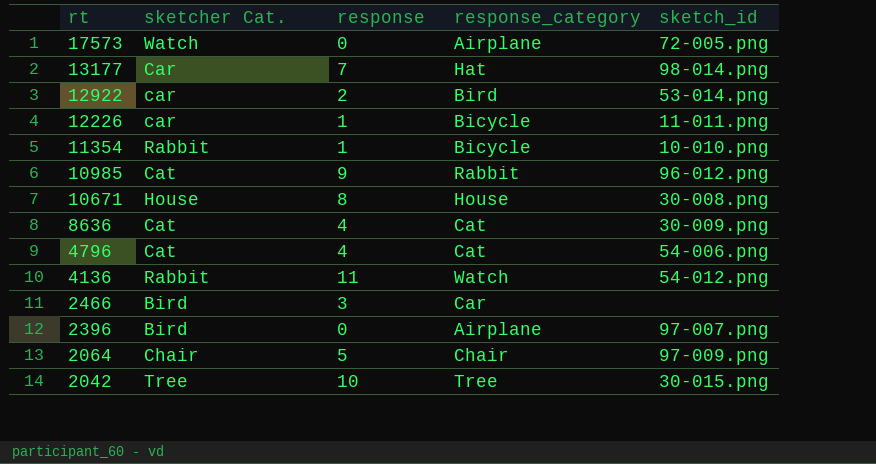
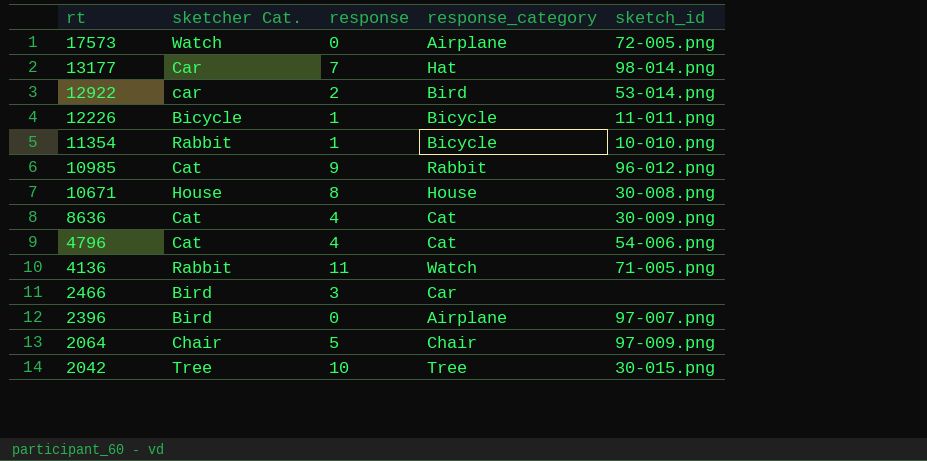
12226 | sketcher Cat.: car -> Bicycle
4136 | sketch_id: 54-012.png -> 71-005.png

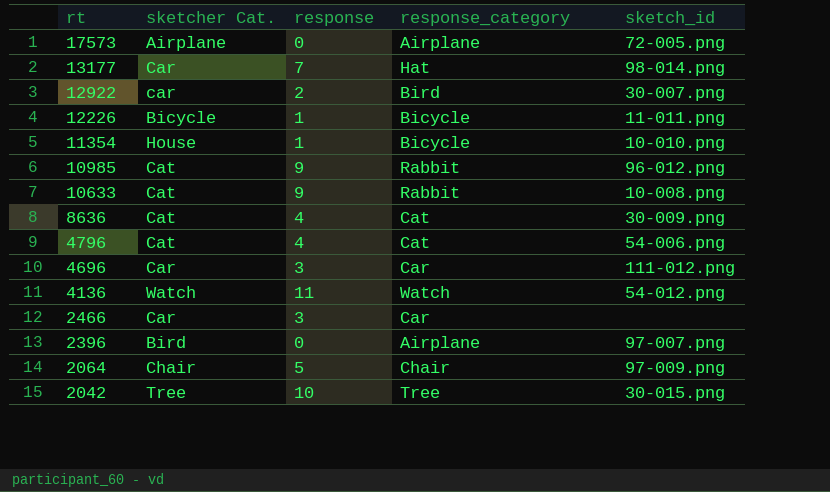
row 10671: House | 8 | House | 30-008.png -> none
17573 | sketcher Cat.: Watch -> Airplane
12922 | sketch_id: 53-014.png -> 30-007.png
11354 | sketcher Cat.: Rabbit -> House
row 10633: none -> Cat | 9 | Rabbit | 10-008.png
row 4696: none -> Car | 3 | Car | 111-012.png
4136 | sketcher Cat.: Rabbit -> Watch
4136 | sketch_id: 71-005.png -> 54-012.png
2466 | sketcher Cat.: Bird -> Car

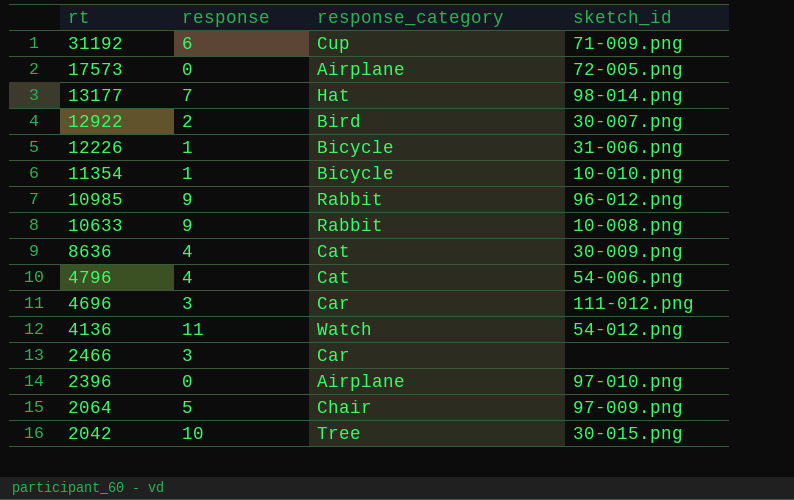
column sketcher Cat. | position: 2 -> none
row 31192: none -> 6 | Cup | 71-009.png
12226 | sketch_id: 11-011.png -> 31-006.png
2396 | sketch_id: 97-007.png -> 97-010.png

